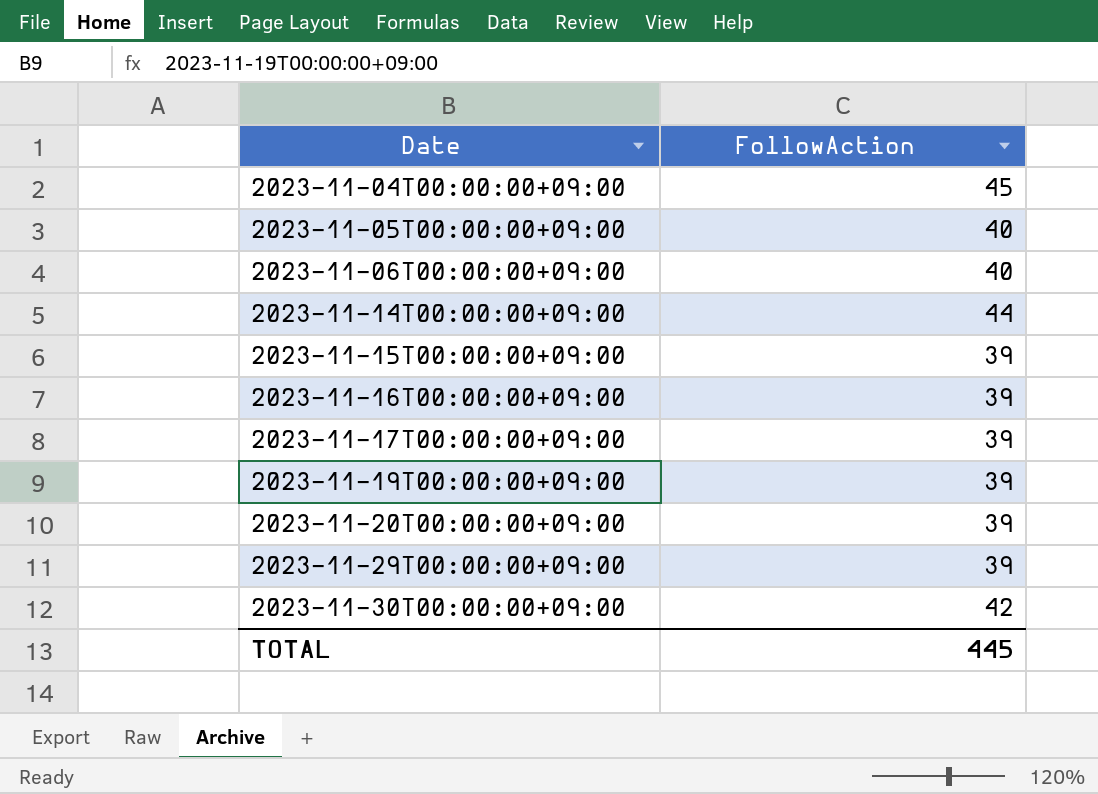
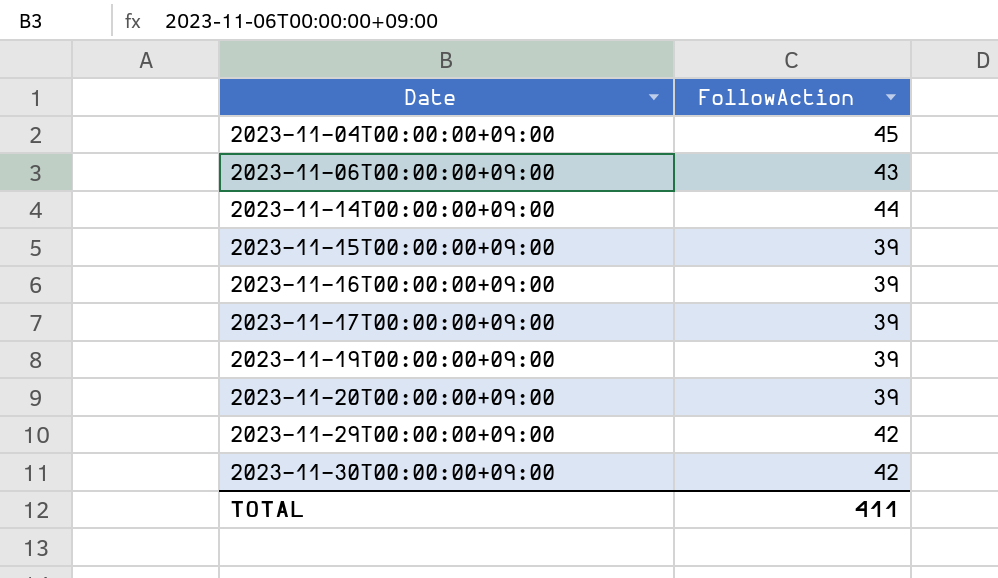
row 2023-11-05T00:00:00+09:00: 40 -> none
2023-11-06T00:00:00+09:00 | FollowAction: 40 -> 43
2023-11-29T00:00:00+09:00 | FollowAction: 39 -> 42
TOTAL | FollowAction: 445 -> 411

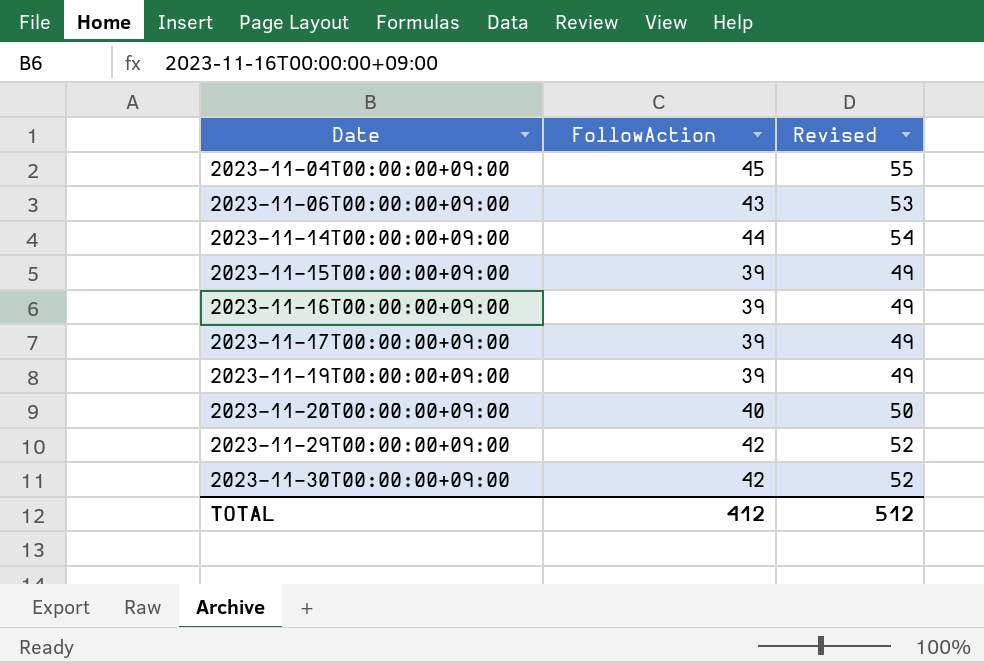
column Revised | formula: none -> [FollowAction] + 10
2023-11-20T00:00:00+09:00 | FollowAction: 39 -> 40
TOTAL | FollowAction: 411 -> 412

